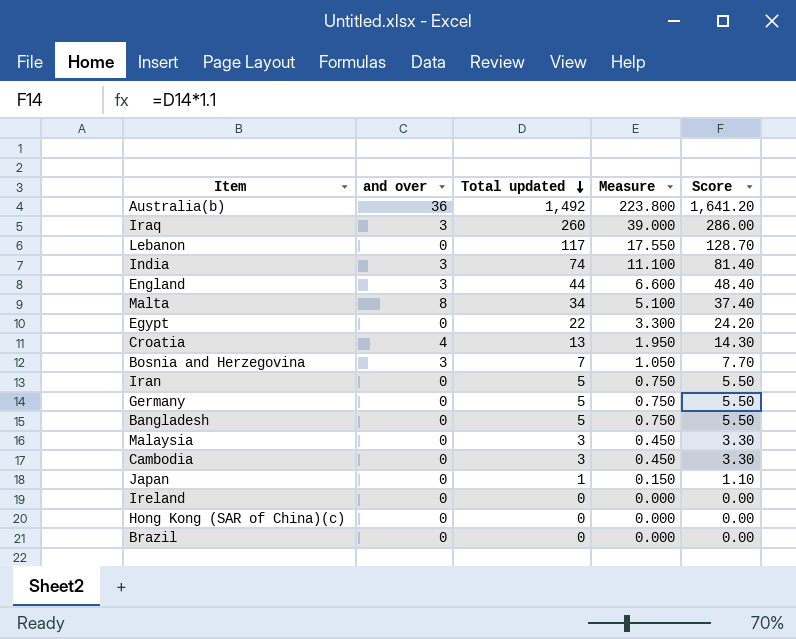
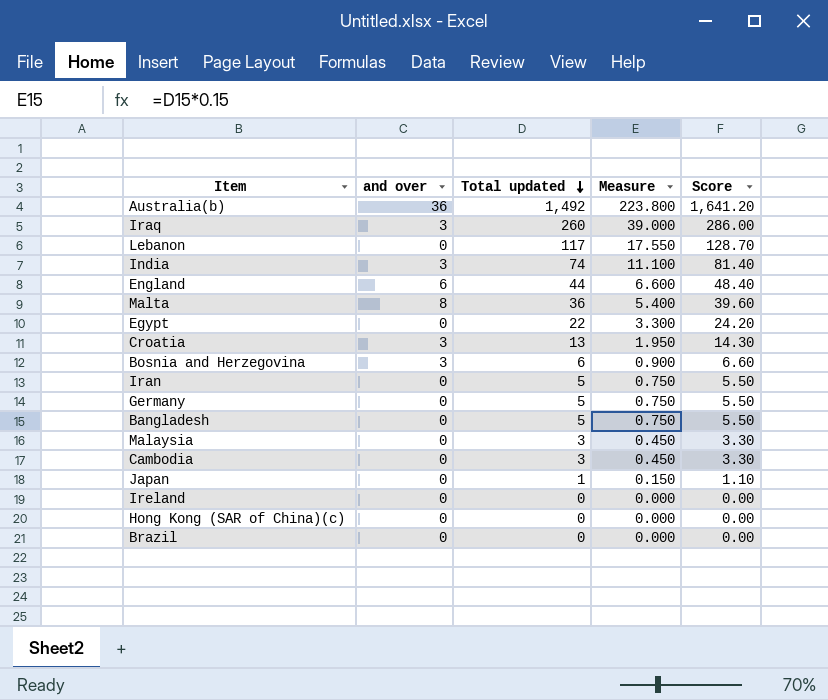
England | and over: 3 -> 6
Malta | Total updated: 34 -> 36
Malta | Measure: 5.100 -> 5.400
Malta | Score: 37.40 -> 39.60
Croatia | and over: 4 -> 3
Bosnia and Herzegovina | Total updated: 7 -> 6
Bosnia and Herzegovina | Measure: 1.050 -> 0.900
Bosnia and Herzegovina | Score: 7.70 -> 6.60

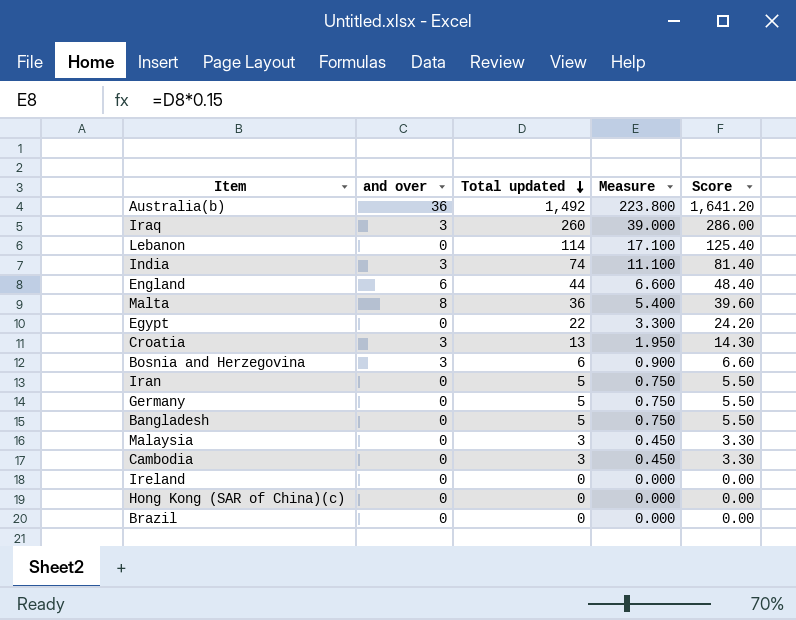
row Japan: 0 | 1 | 0.150 | 1.10 -> none
Lebanon | Total updated: 117 -> 114
Lebanon | Measure: 17.550 -> 17.100
Lebanon | Score: 128.70 -> 125.40

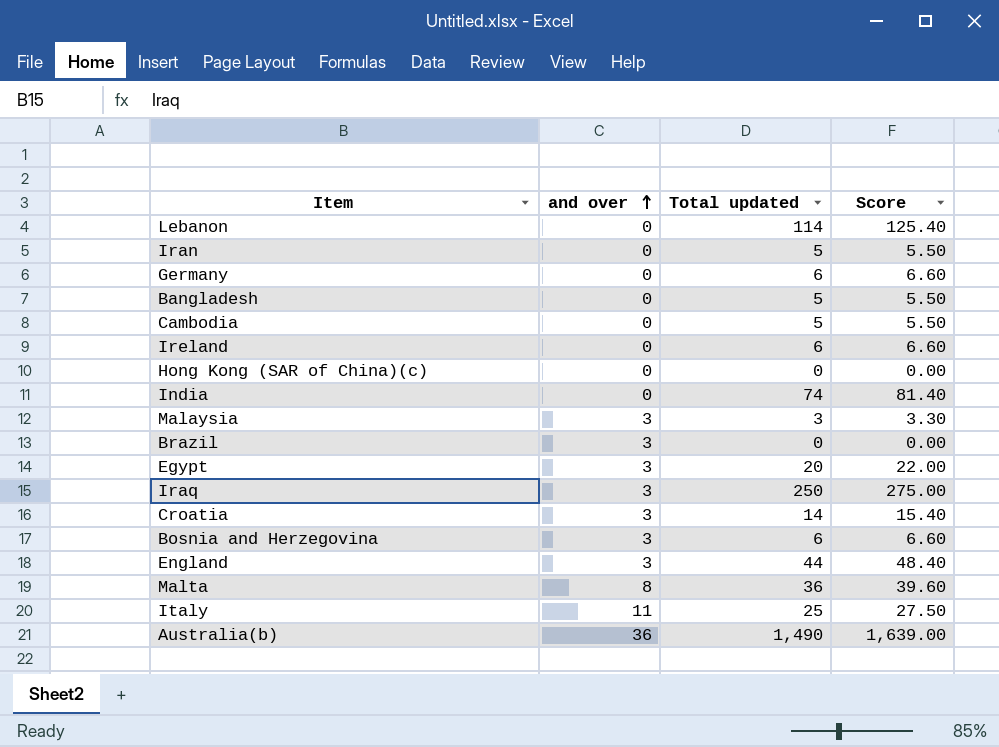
row order: Total updated descending -> and over ascending
column Measure | formula: [Total updated] * 0.15 -> none
Germany | Total updated: 5 -> 6
Germany | Score: 5.50 -> 6.60
Cambodia | Total updated: 3 -> 5
Cambodia | Score: 3.30 -> 5.50
Ireland | Total updated: 0 -> 6
Ireland | Score: 0.00 -> 6.60
India | and over: 3 -> 0
Malaysia | and over: 0 -> 3
Brazil | and over: 0 -> 3
Egypt | and over: 0 -> 3
Egypt | Total updated: 22 -> 20
Egypt | Score: 24.20 -> 22.00
Iraq | Total updated: 260 -> 250
Iraq | Score: 286.00 -> 275.00
Croatia | Total updated: 13 -> 14
Croatia | Score: 14.30 -> 15.40
England | and over: 6 -> 3
row Italy: none -> 11 | 25 | 27.50
Australia(b) | Total updated: 1,492 -> 1,490
Australia(b) | Score: 1,641.20 -> 1,639.00

